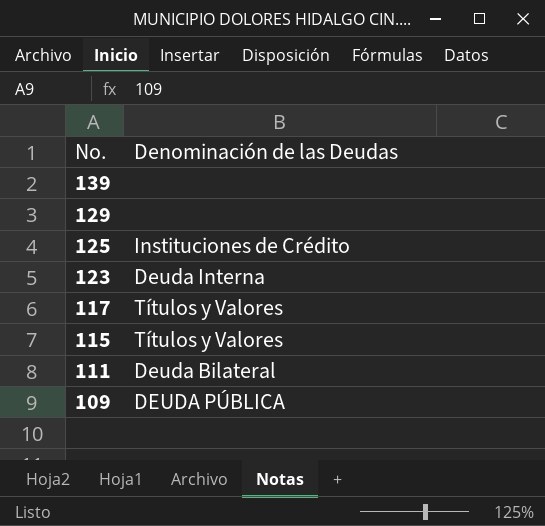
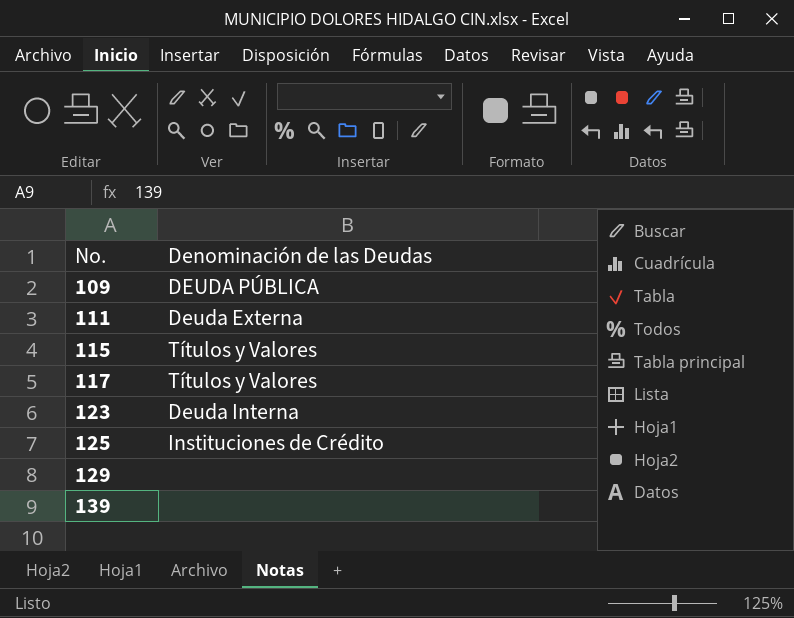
row order: No. descending -> No. ascending
111 | Denominación de las Deudas: Deuda Bilateral -> Deuda Externa

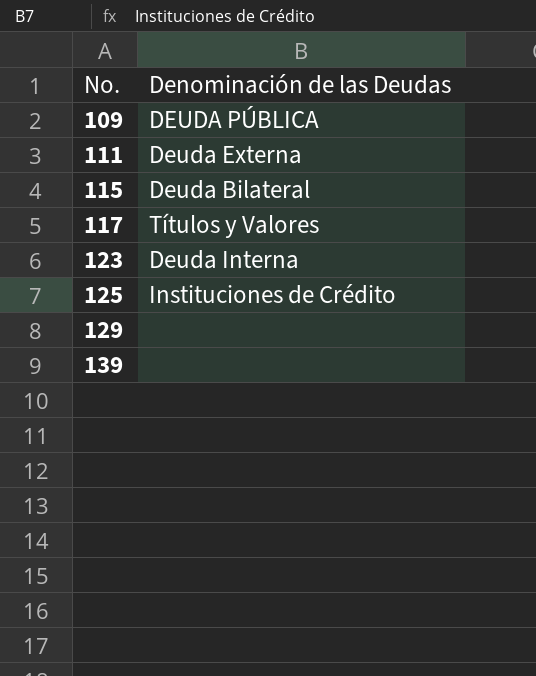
115 | Denominación de las Deudas: Títulos y Valores -> Deuda Bilateral

